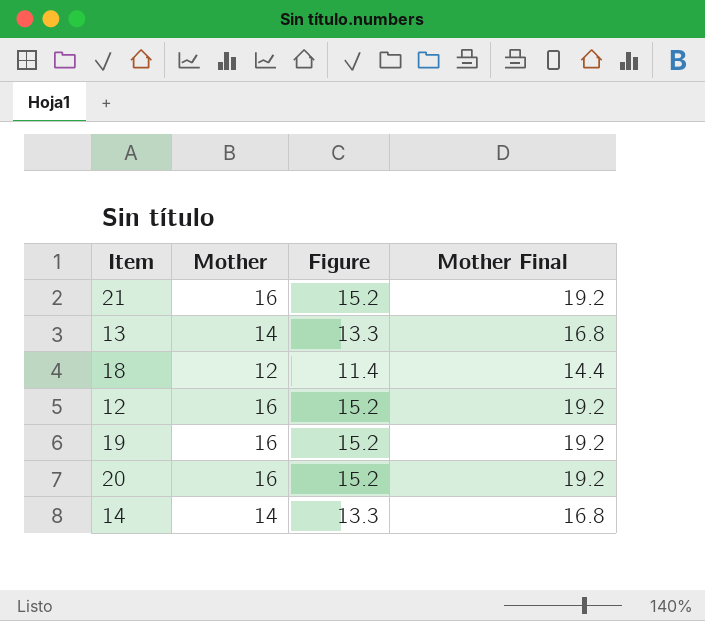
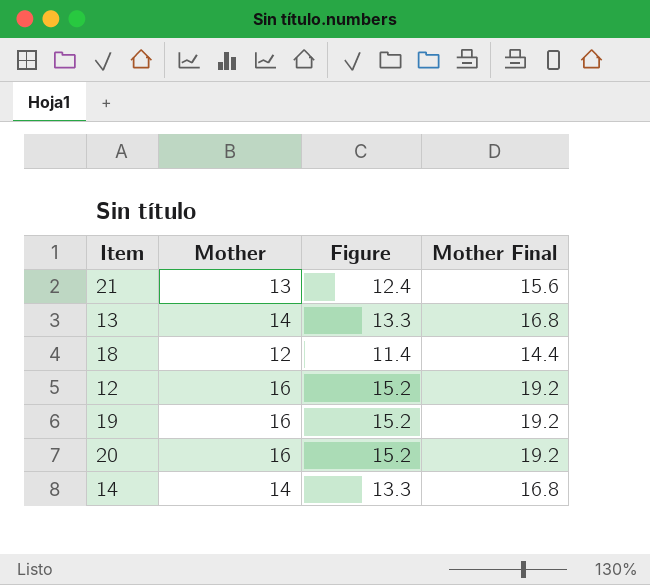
21 | Mother: 16 -> 13
21 | Figure: 15.2 -> 12.4
21 | Mother Final: 19.2 -> 15.6

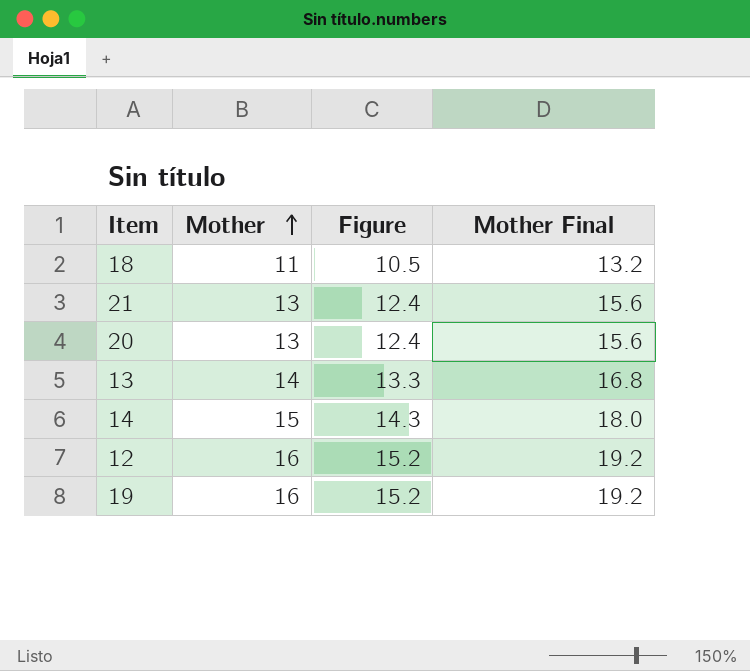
row order: none -> Mother ascending
18 | Mother: 12 -> 11
18 | Figure: 11.4 -> 10.5
18 | Mother Final: 14.4 -> 13.2
20 | Mother: 16 -> 13
20 | Figure: 15.2 -> 12.4
20 | Mother Final: 19.2 -> 15.6
14 | Mother: 14 -> 15
14 | Figure: 13.3 -> 14.3
14 | Mother Final: 16.8 -> 18.0

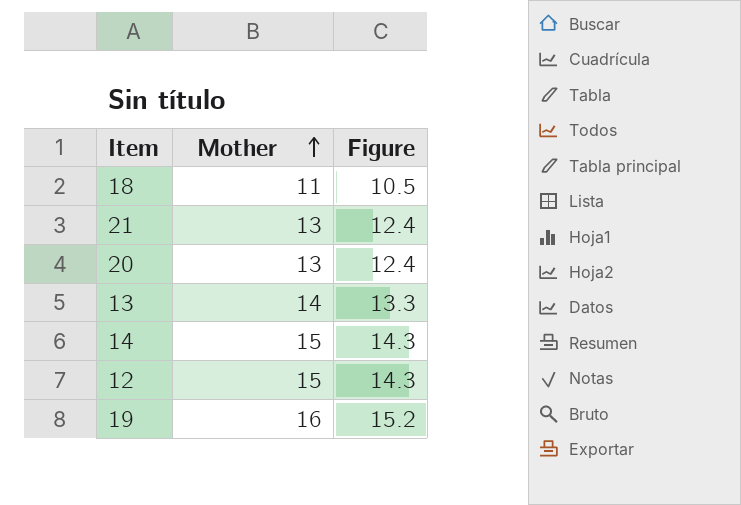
column Mother Final | formula: [Mother] * 1.2 -> none
12 | Mother: 16 -> 15
12 | Figure: 15.2 -> 14.3

